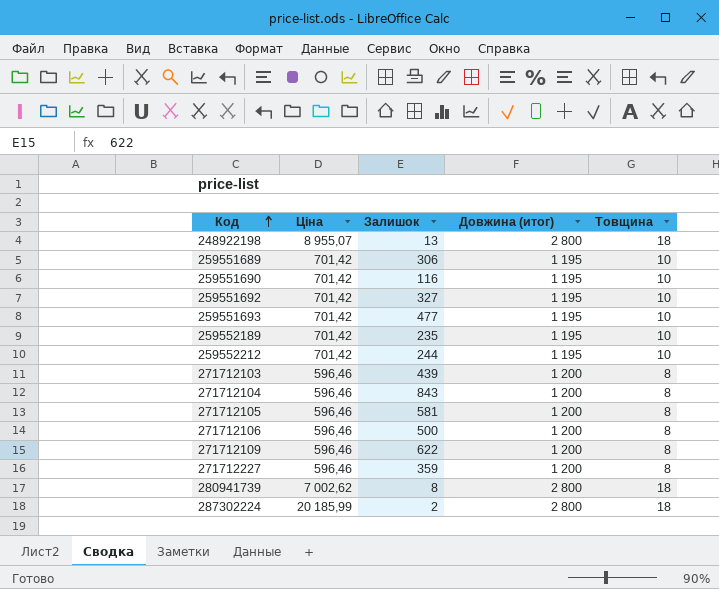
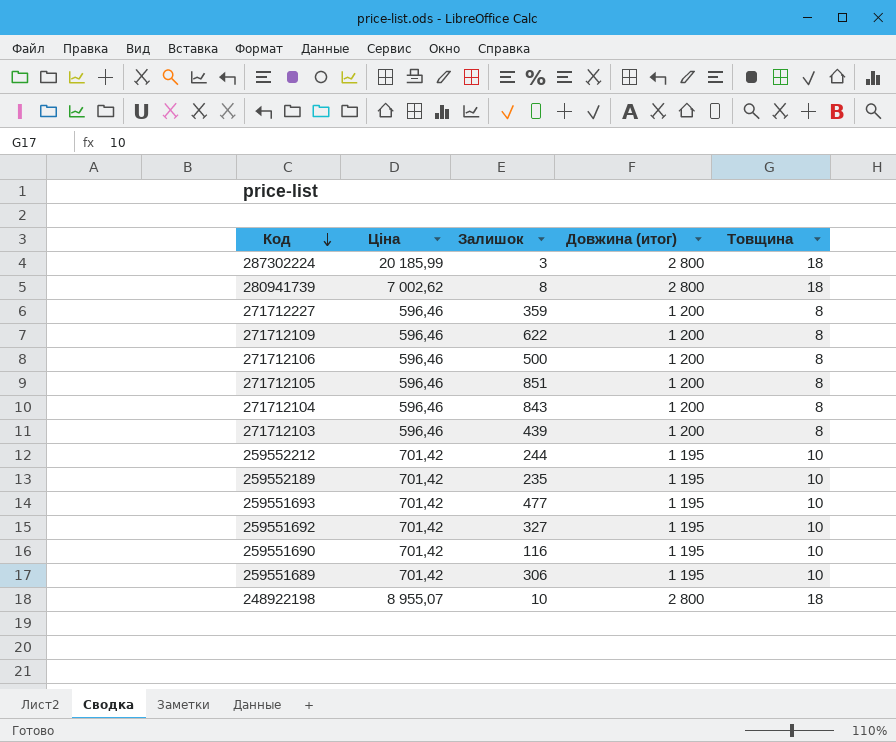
row order: Код ascending -> Код descending
287302224 | Залишок: 2 -> 3
271712105 | Залишок: 581 -> 851
248922198 | Залишок: 13 -> 10

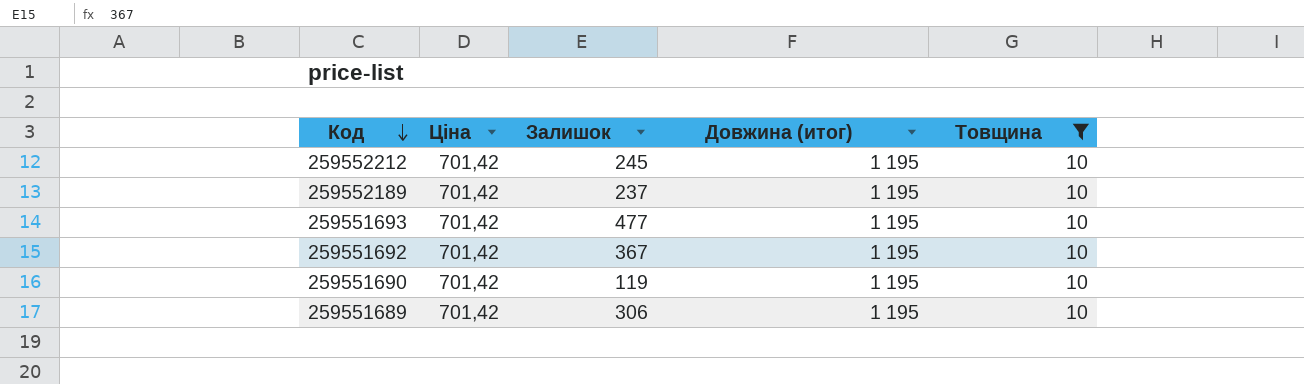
filter: none -> Товщина = 10
259552212 | Залишок: 244 -> 245
259552189 | Залишок: 235 -> 237
259551692 | Залишок: 327 -> 367
259551690 | Залишок: 116 -> 119

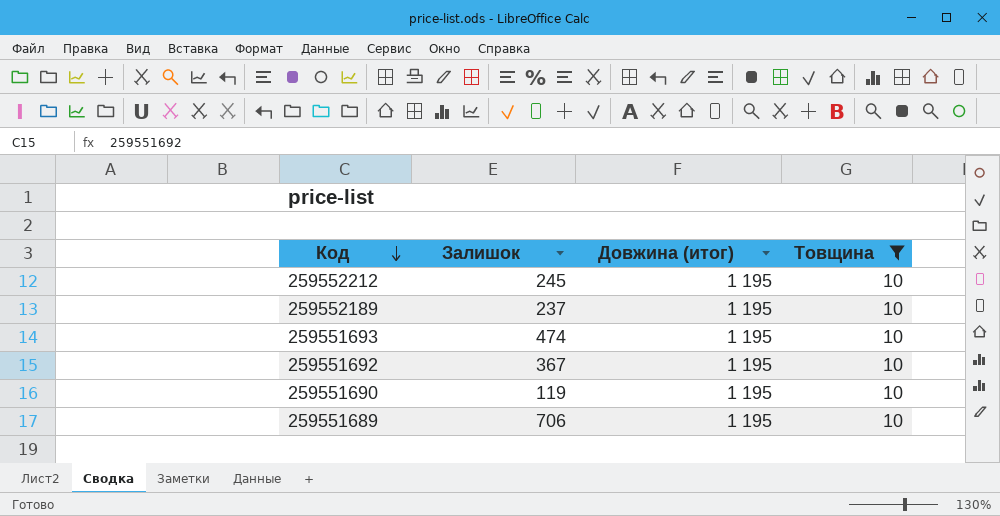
column Ціна | position: 2 -> none
259551693 | Залишок: 477 -> 474
259551689 | Залишок: 306 -> 706

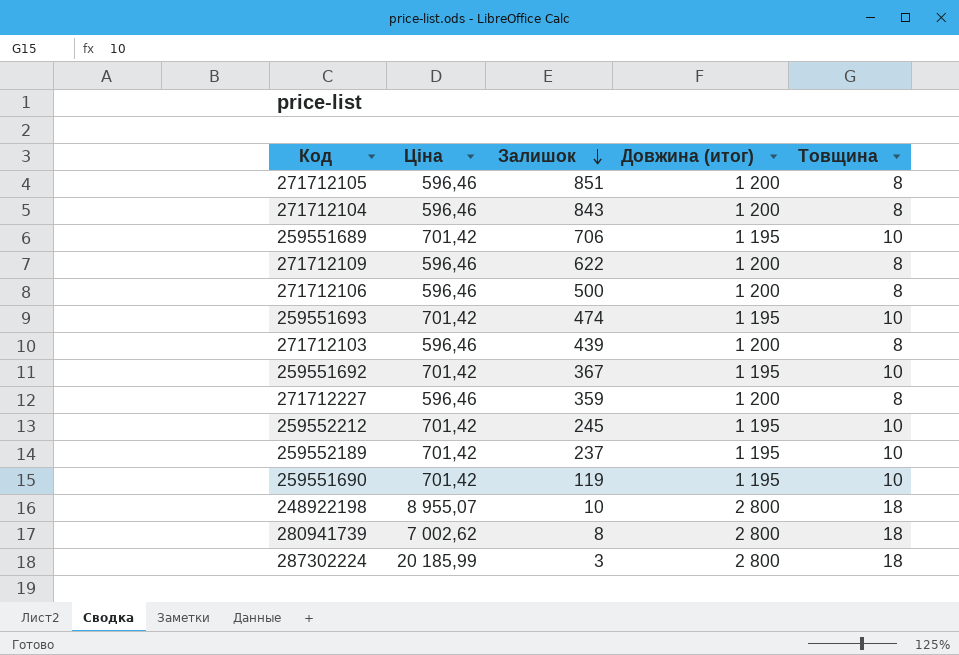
filter: Товщина = 10 -> none
row order: Код descending -> Залишок descending
column Ціна | position: none -> 2

